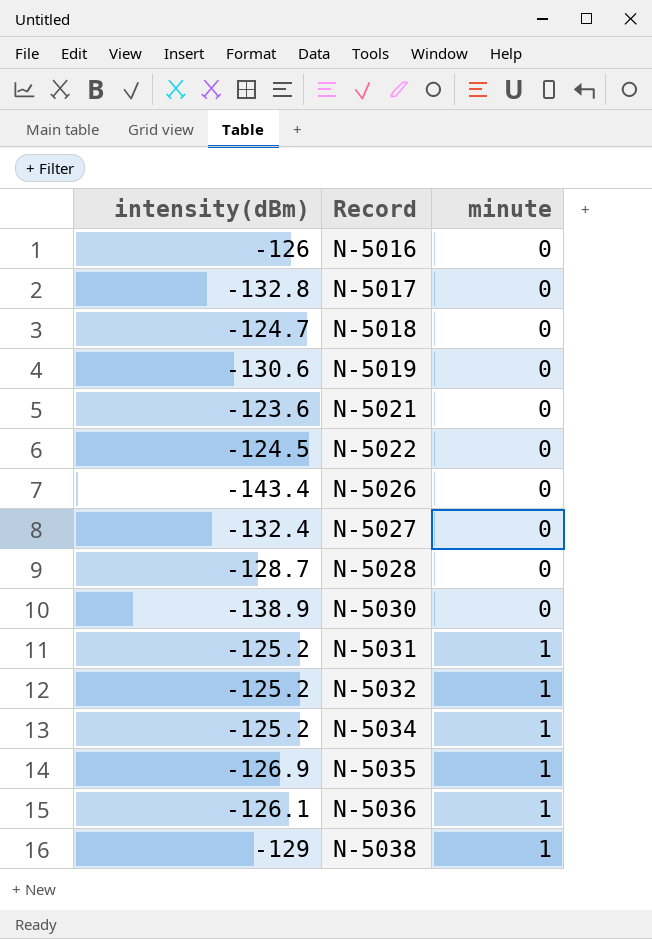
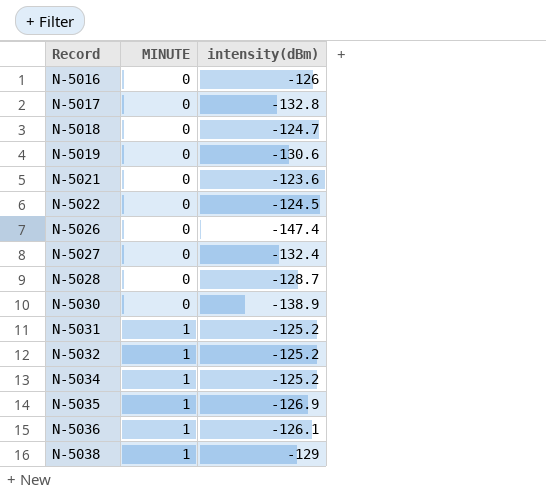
column name: minute -> MINUTE
column intensity(dBm) | position: 1 -> 3
N-5026 | intensity(dBm): -143.4 -> -147.4

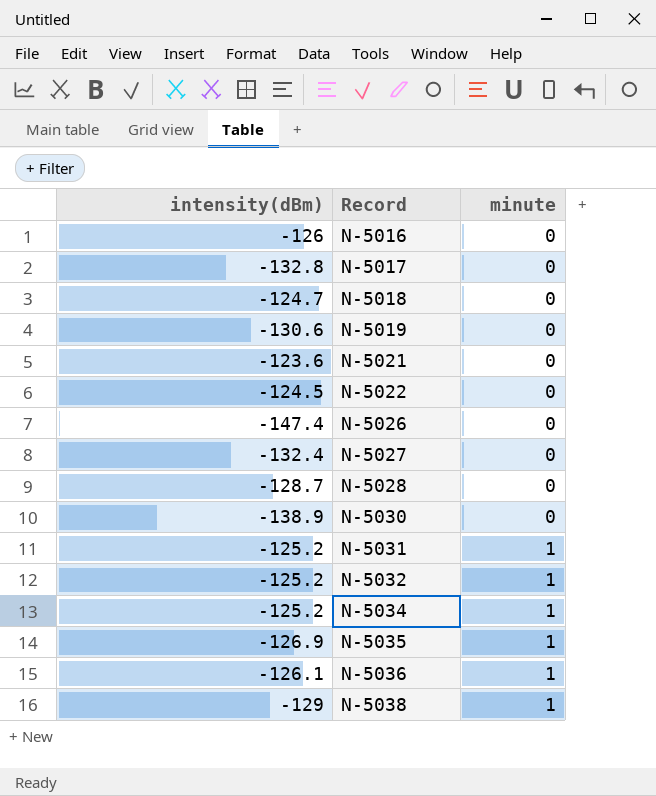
column intensity(dBm) | position: 3 -> 1
column name: MINUTE -> minute

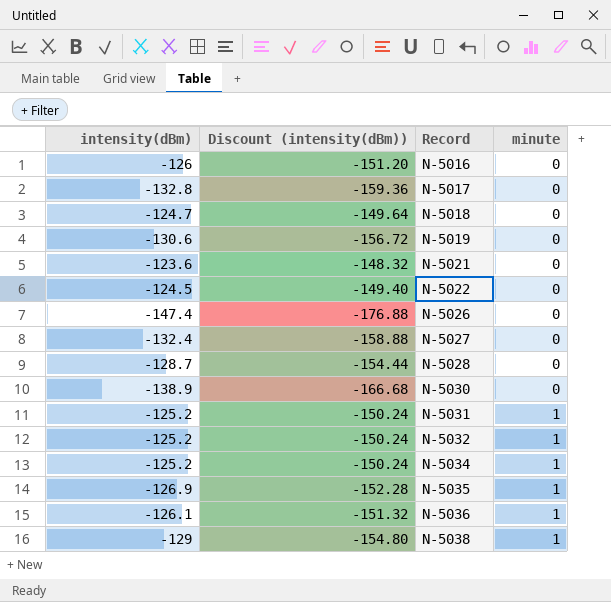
column Discount (intensity(dBm)) | formula: none -> [intensity(dBm)] * 1.2

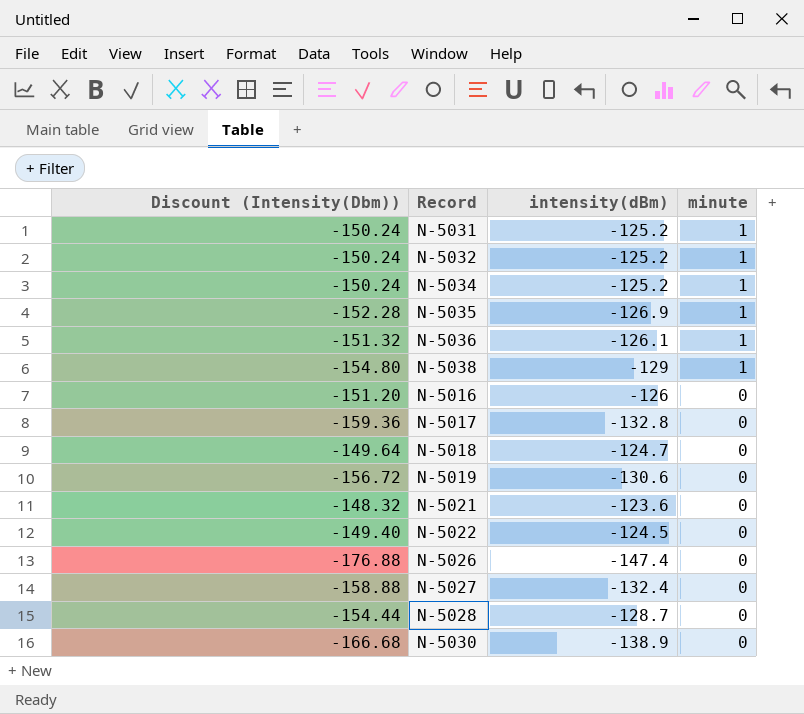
row order: Record ascending -> minute descending
column name: Discount (intensity(dBm)) -> Discount (Intensity(Dbm))
column intensity(dBm) | position: 1 -> 3

